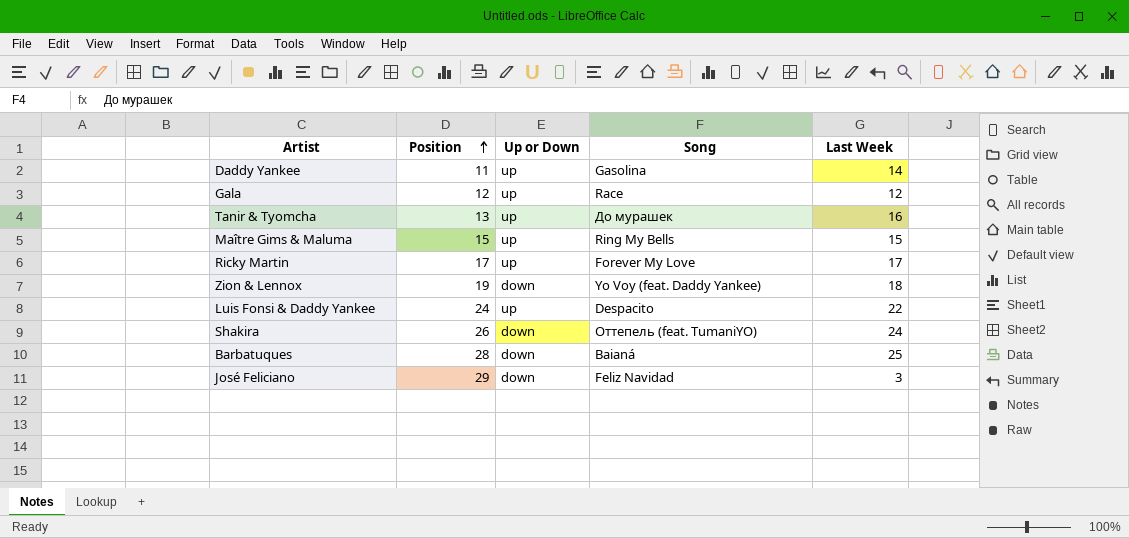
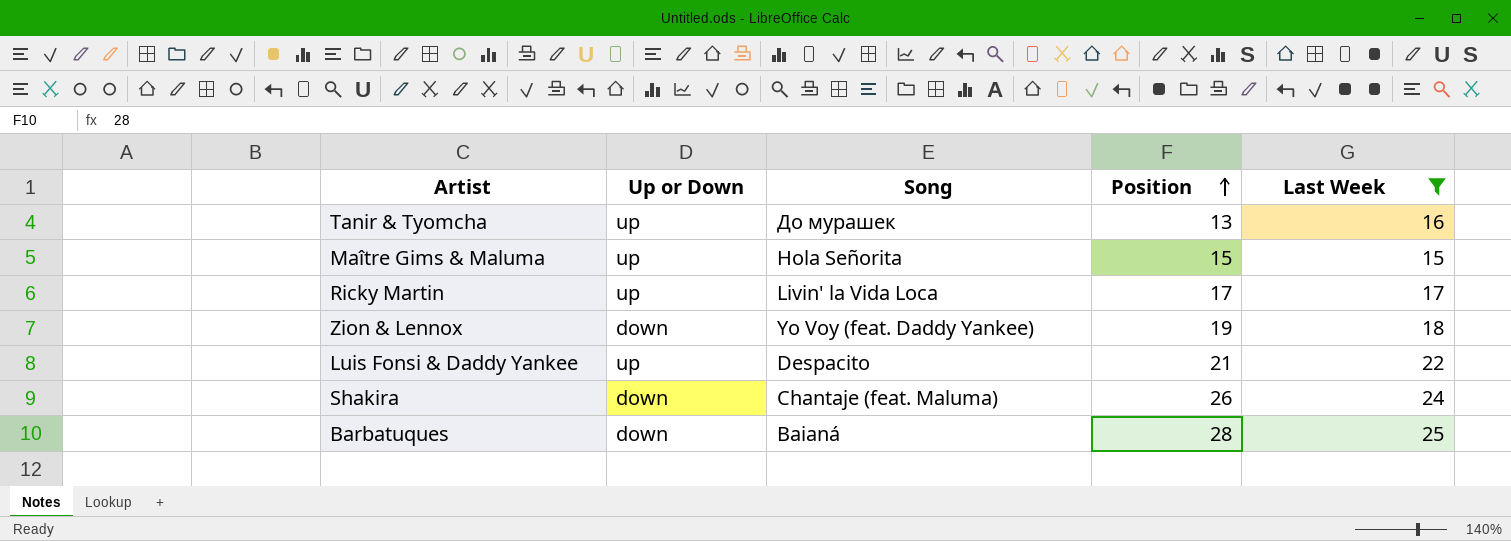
filter: none -> Last Week >= 15
column Position | position: 2 -> 4
Maître Gims & Maluma | Song: Ring My Bells -> Hola Señorita
Ricky Martin | Song: Forever My Love -> Livin' la Vida Loca
Luis Fonsi & Daddy Yankee | Position: 24 -> 21
Shakira | Song: Оттепель (feat. TumaniYO) -> Chantaje (feat. Maluma)

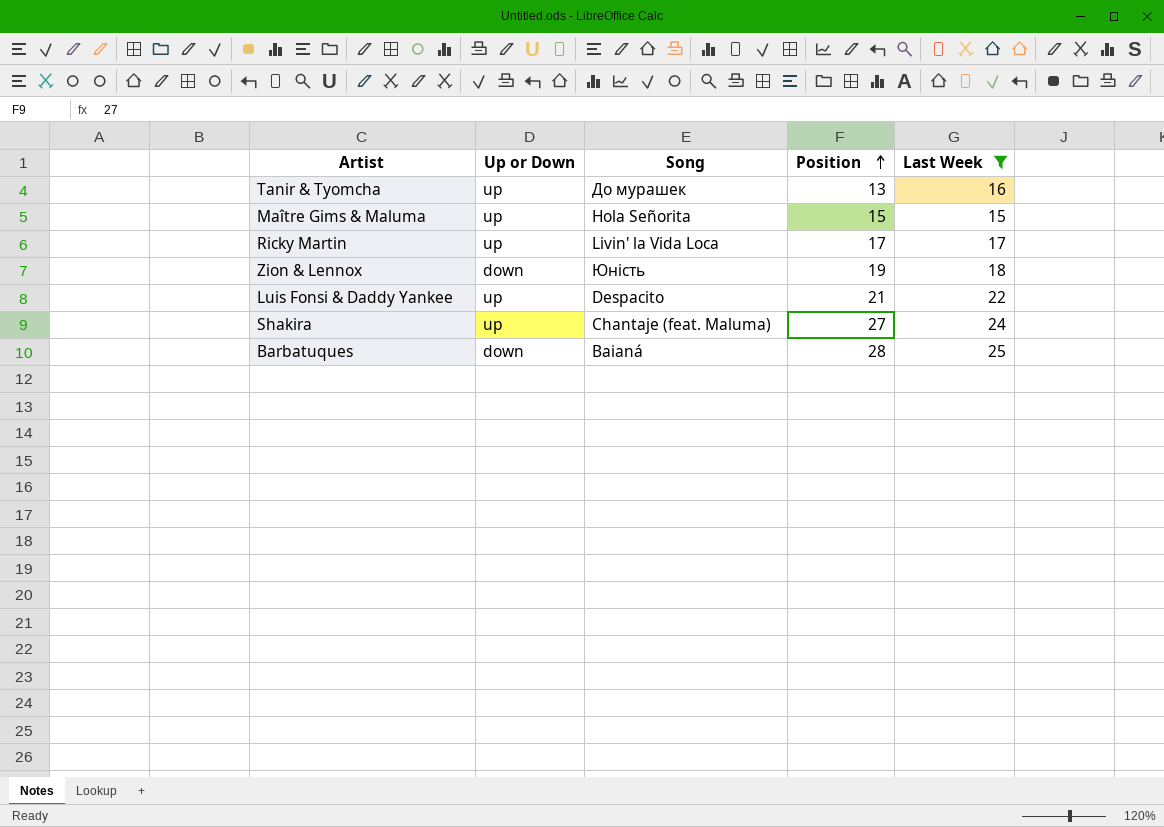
Zion & Lennox | Song: Yo Voy (feat. Daddy Yankee) -> Юність
Shakira | Up or Down: down -> up
Shakira | Position: 26 -> 27

